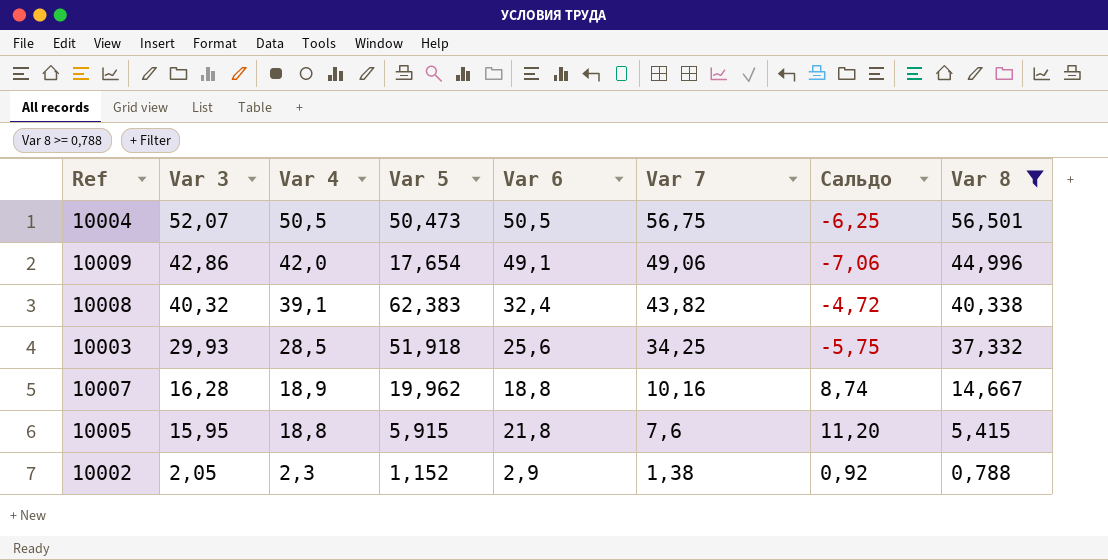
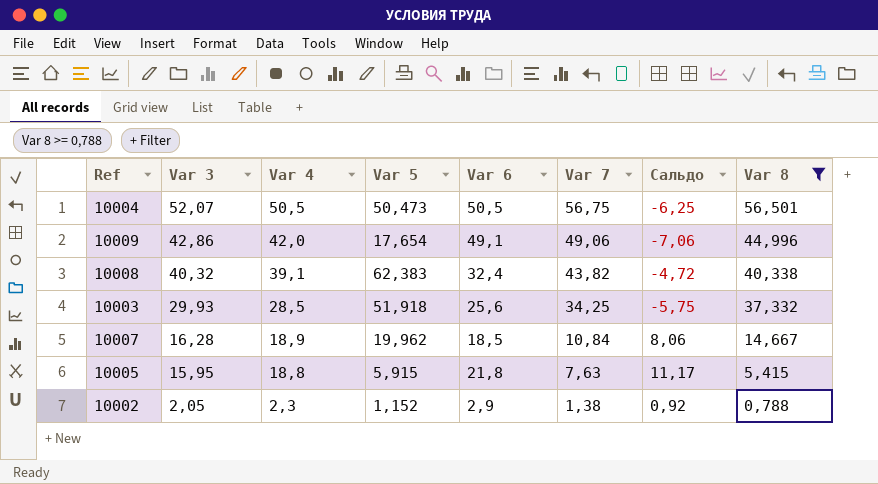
10007 | Var 6: 18,8 -> 18,5
10007 | Var 7: 10,16 -> 10,84
10007 | Сальдо: 8,74 -> 8,06
10005 | Var 7: 7,6 -> 7,63
10005 | Сальдо: 11,20 -> 11,17

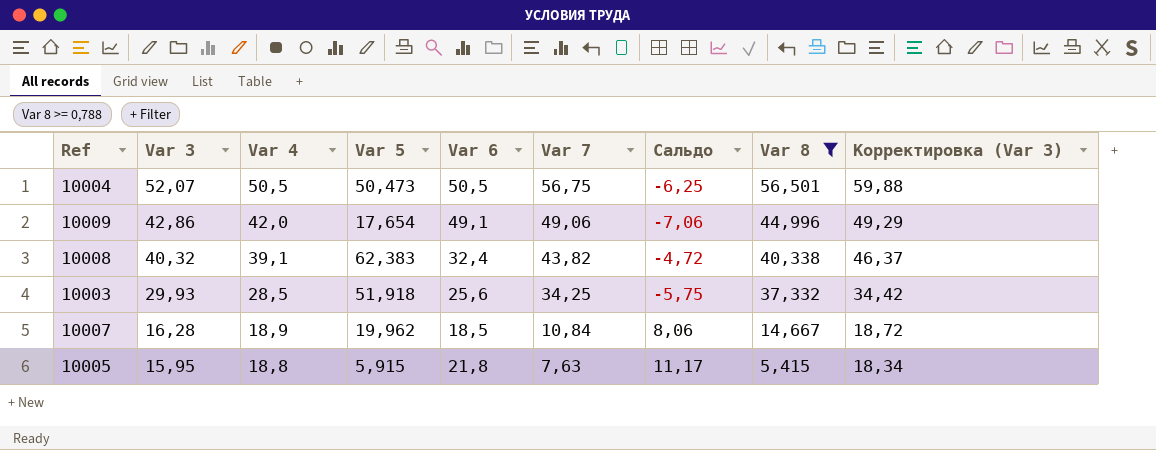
column Корректировка (Var 3) | formula: none -> [Var 3] * 1,15
row 10002: 2,05 | 2,3 | 1,152 | 2,9 | 1,38 | 0,92 | 0,788 -> none

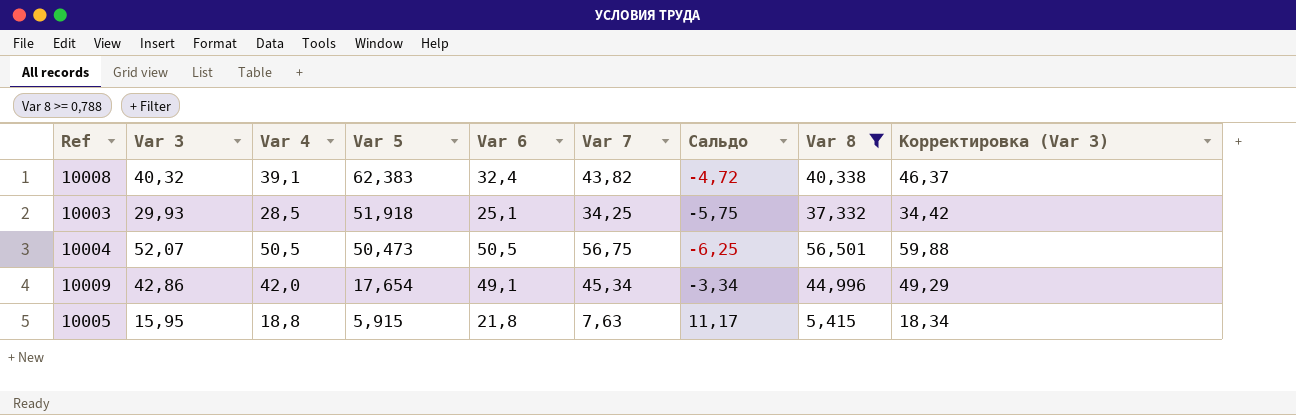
row order: Var 3 descending -> Var 5 descending
row 10007: 16,28 | 18,9 | 19,962 | 18,5 | 10,84 | 8,06 | 14,667 | 18,72 -> none
10003 | Var 6: 25,6 -> 25,1
10009 | Var 7: 49,06 -> 45,34
10009 | Сальдо: -7,06 -> -3,34

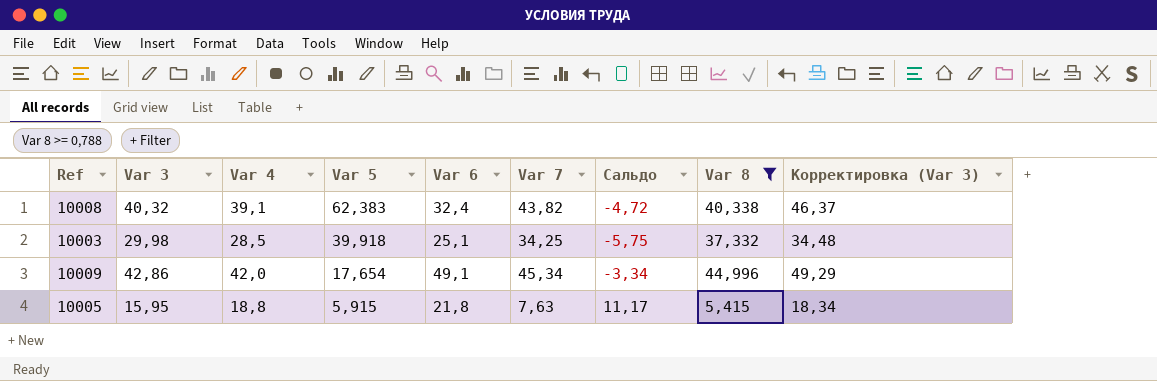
row 10004: 52,07 | 50,5 | 50,473 | 50,5 | 56,75 | -6,25 | 56,501 | 59,88 -> none
10003 | Var 3: 29,93 -> 29,98
10003 | Var 5: 51,918 -> 39,918
10003 | Корректировка (Var 3): 34,42 -> 34,48

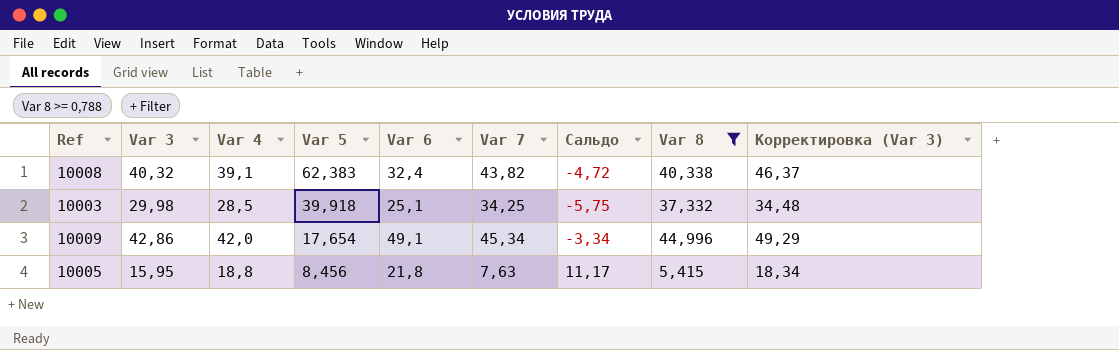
10005 | Var 5: 5,915 -> 8,456

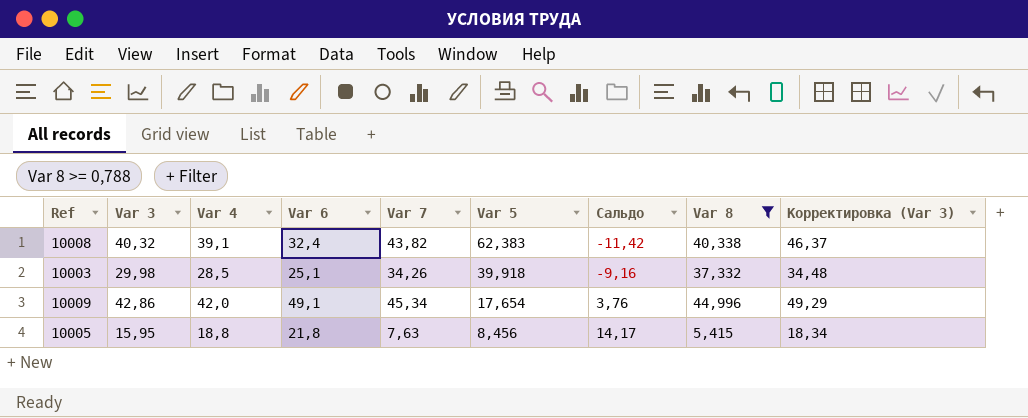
column Var 5 | position: 4 -> 6
column Сальдо | formula: [Var 4] - [Var 7] -> [Var 6] - [Var 7]
10003 | Var 7: 34,25 -> 34,26

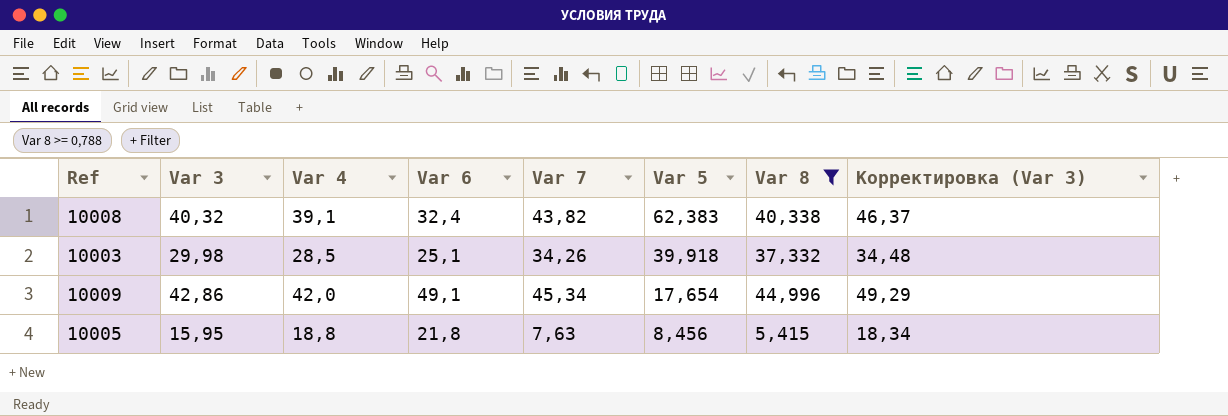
column Сальдо | formula: [Var 6] - [Var 7] -> none

